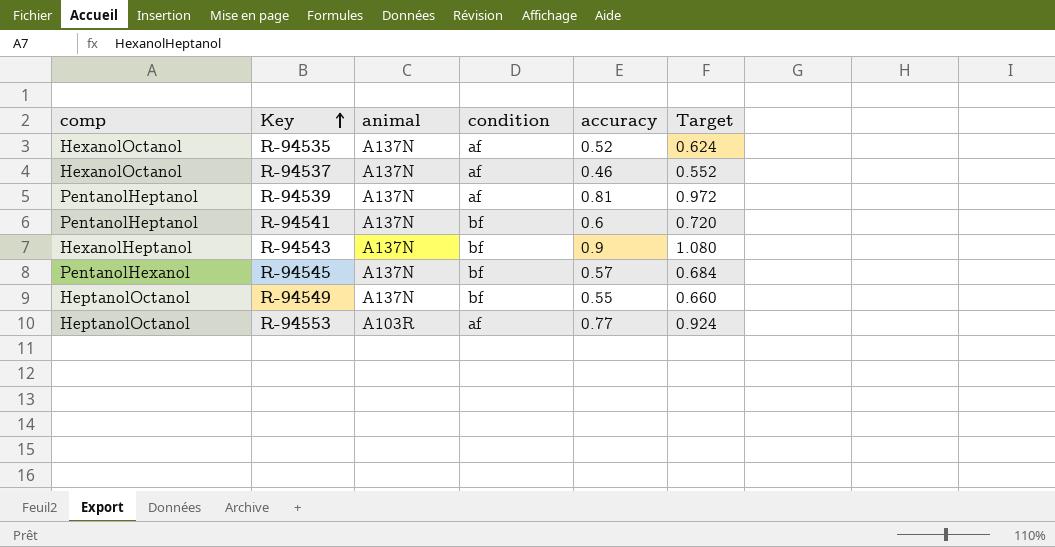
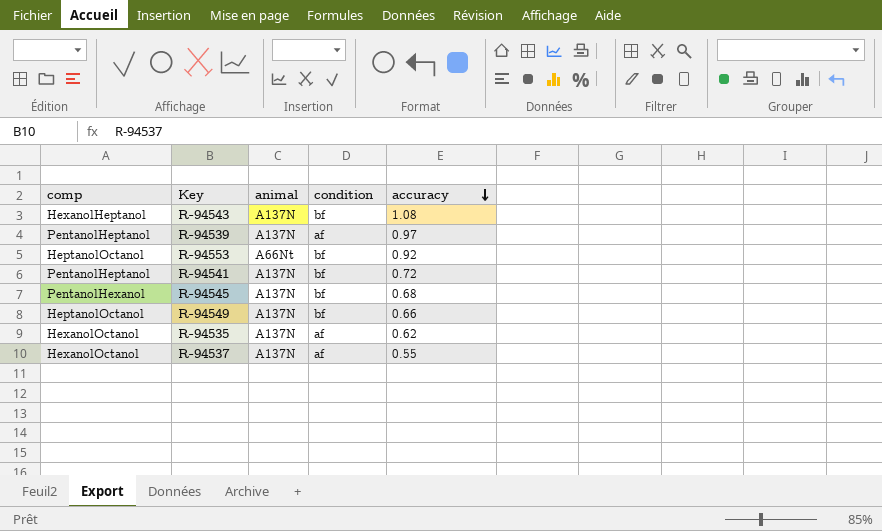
row order: Key ascending -> accuracy descending
column Target | formula: [accuracy] * 1.2 -> none
R-94543 | accuracy: 0.9 -> 1.08
R-94539 | accuracy: 0.81 -> 0.97
R-94553 | animal: A103R -> A66Nt
R-94553 | condition: af -> bf
R-94553 | accuracy: 0.77 -> 0.92
R-94541 | accuracy: 0.6 -> 0.72
R-94545 | accuracy: 0.57 -> 0.68
R-94549 | accuracy: 0.55 -> 0.66
R-94535 | accuracy: 0.52 -> 0.62
R-94537 | accuracy: 0.46 -> 0.55

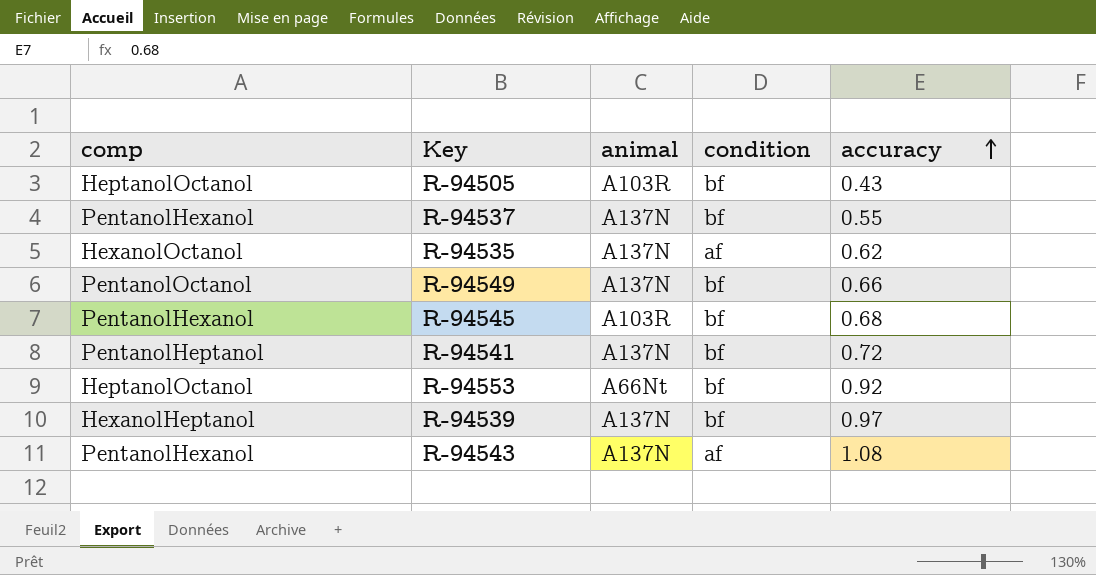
row order: accuracy descending -> accuracy ascending
row R-94505: none -> HeptanolOctanol | A103R | bf | 0.43
R-94537 | comp: HexanolOctanol -> PentanolHexanol
R-94537 | condition: af -> bf
R-94549 | comp: HeptanolOctanol -> PentanolOctanol
R-94545 | animal: A137N -> A103R
R-94539 | comp: PentanolHeptanol -> HexanolHeptanol
R-94539 | condition: af -> bf
R-94543 | comp: HexanolHeptanol -> PentanolHexanol
R-94543 | condition: bf -> af

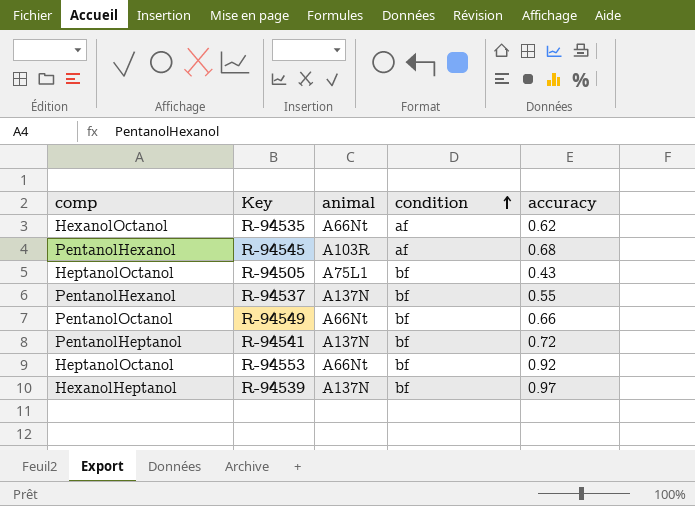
row order: accuracy ascending -> condition ascending
row R-94543: PentanolHexanol | A137N | af | 1.08 -> none
R-94535 | animal: A137N -> A66Nt
R-94545 | condition: bf -> af
R-94505 | animal: A103R -> A75L1
R-94549 | animal: A137N -> A66Nt

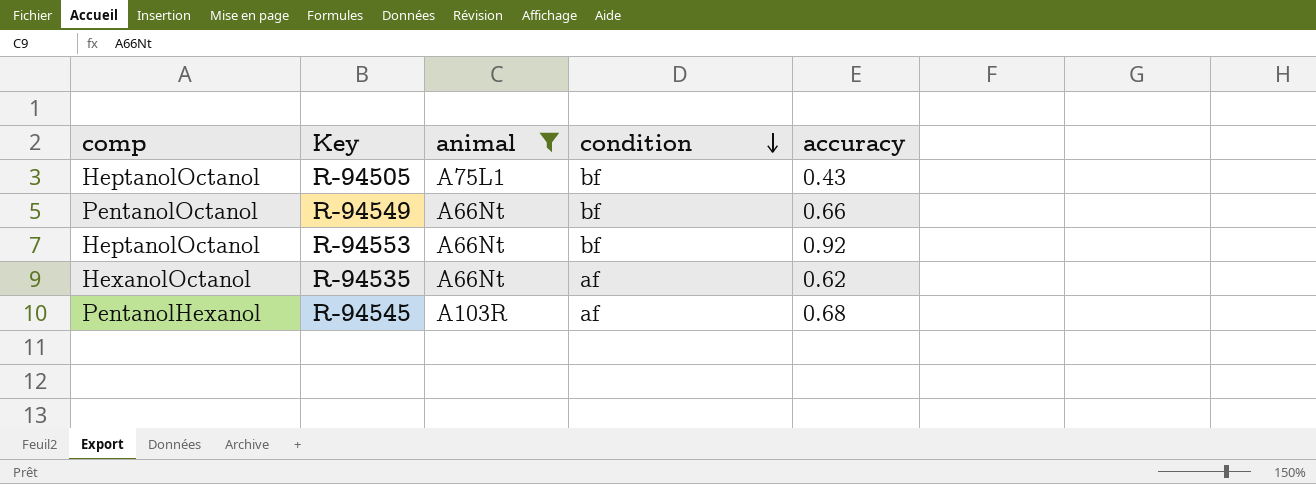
filter: none -> animal != A137N
row order: condition ascending -> condition descending

